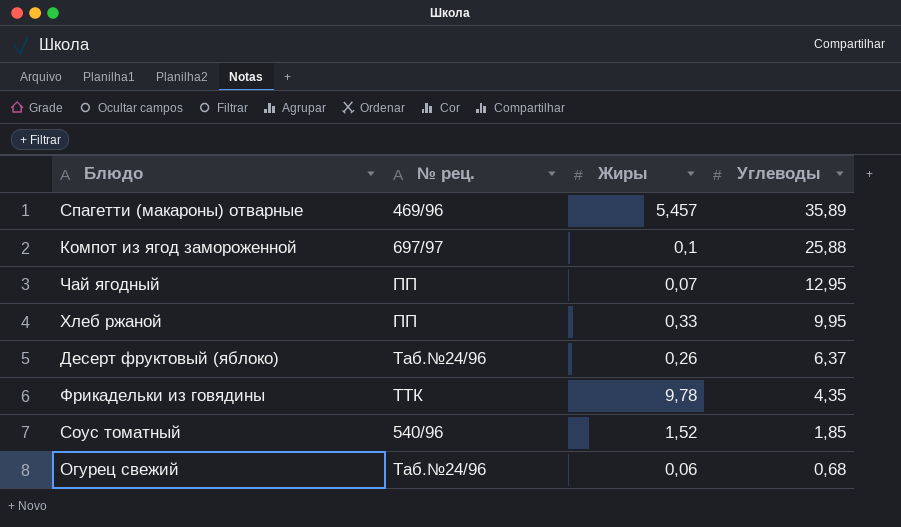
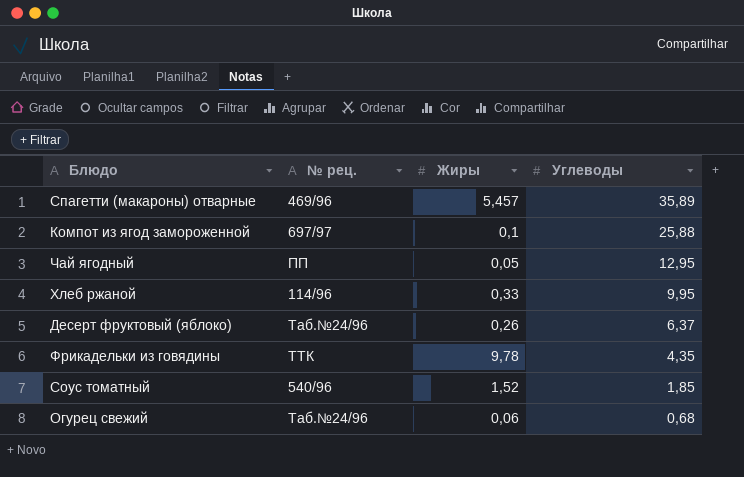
Чай ягодный | Жиры: 0,07 -> 0,05
Хлеб ржаной | № рец.: ПП -> 114/96

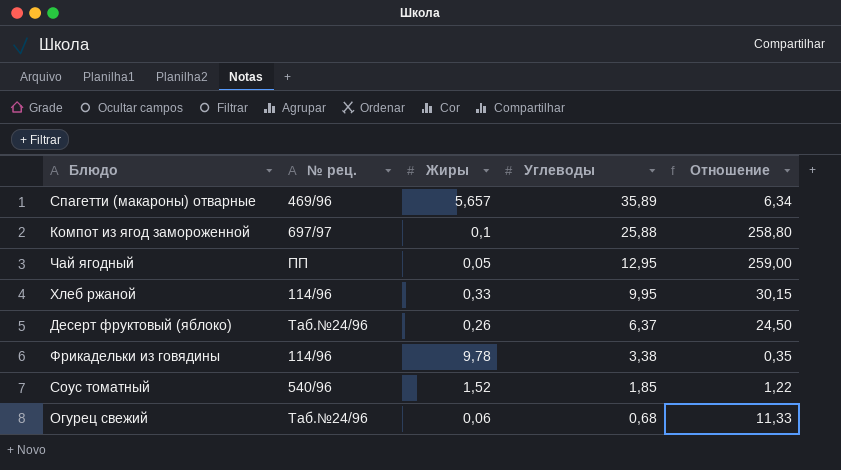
column Отношение | formula: none -> [Углеводы] / [Жиры]
Спагетти (макароны) отварные | Жиры: 5,457 -> 5,657
Фрикадельки из говядины | № рец.: ТТК -> 114/96
Фрикадельки из говядины | Углеводы: 4,35 -> 3,38

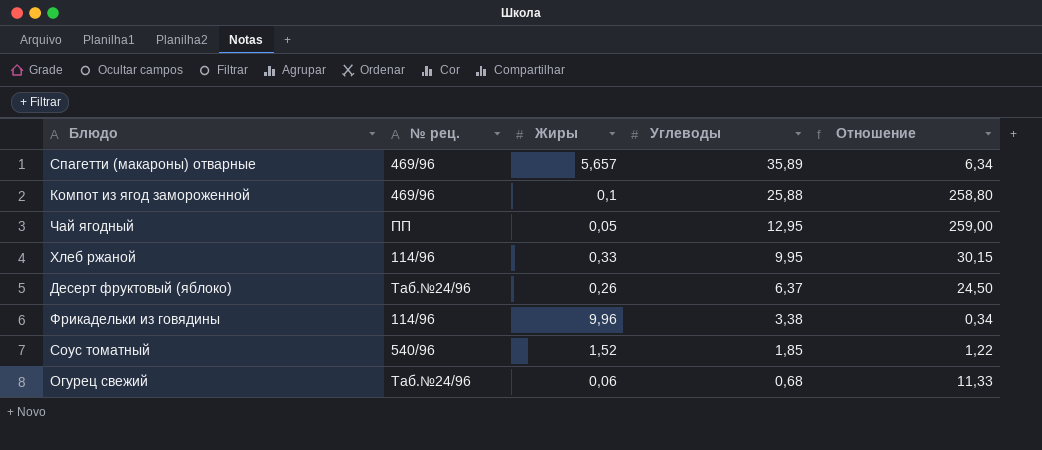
Компот из ягод замороженной | № рец.: 697/97 -> 469/96
Фрикадельки из говядины | Жиры: 9,78 -> 9,96
Фрикадельки из говядины | Отношение: 0,35 -> 0,34

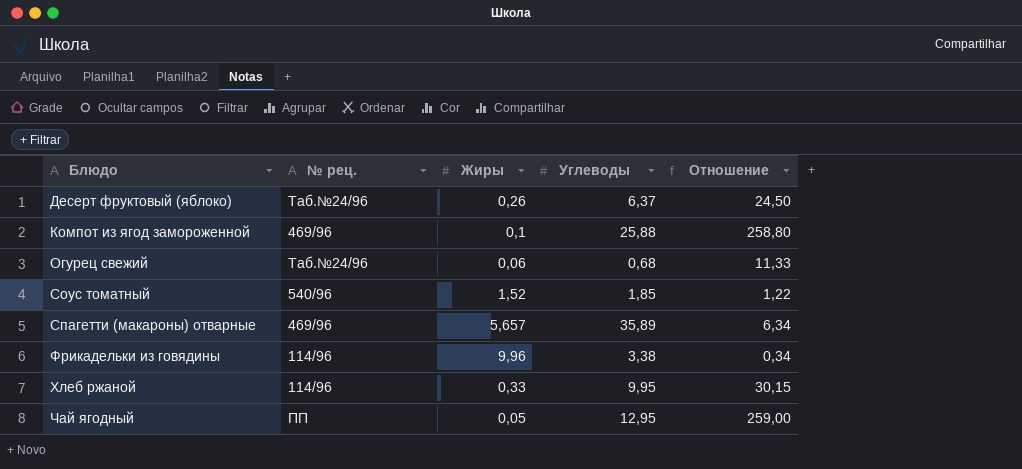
row order: Углеводы descending -> Блюдо ascending

